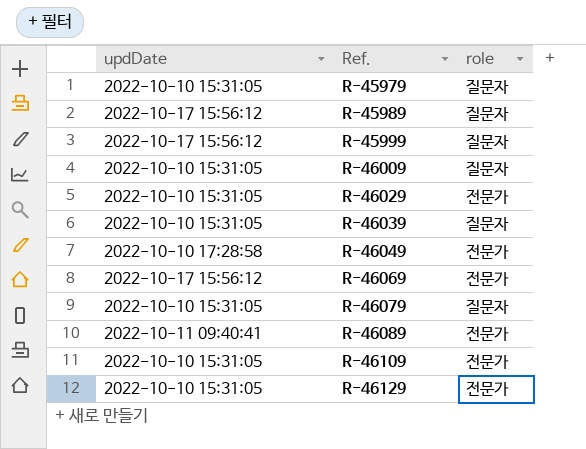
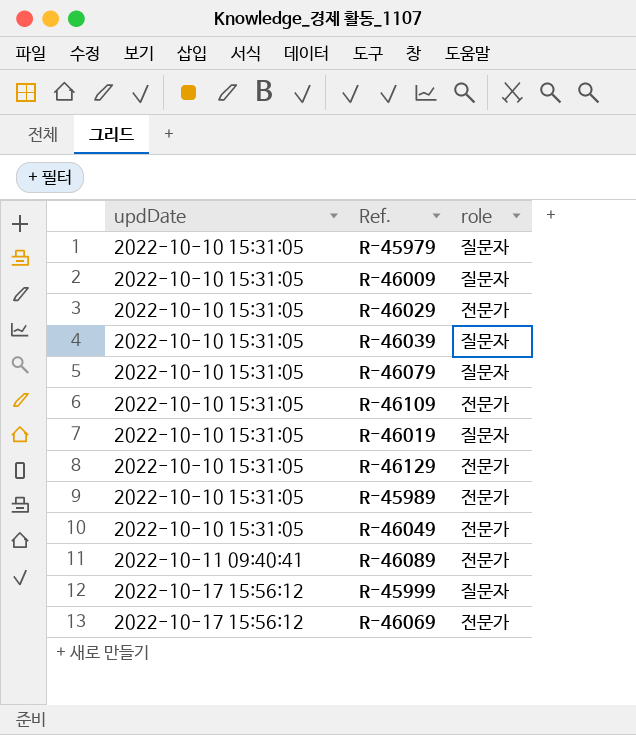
row order: Ref. ascending -> updDate ascending
row R-46019: none -> 2022-10-10 15:31:05 | 질문자
R-45989 | updDate: 2022-10-17 15:56:12 -> 2022-10-10 15:31:05
R-45989 | role: 질문자 -> 전문가
R-46049 | updDate: 2022-10-10 17:28:58 -> 2022-10-10 15:31:05

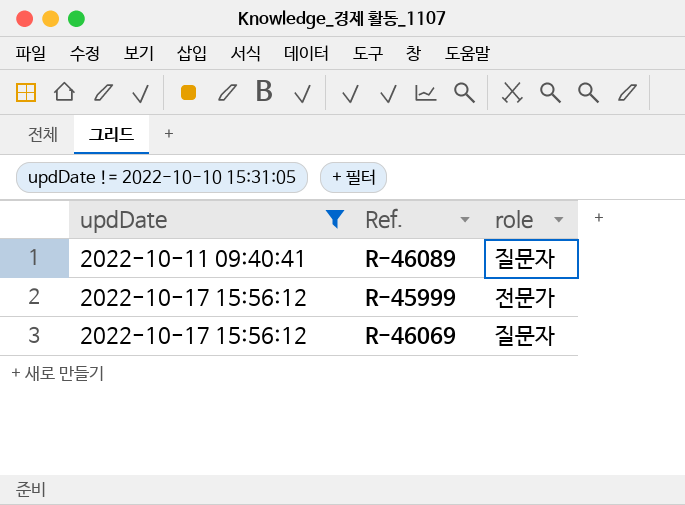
filter: none -> updDate != 2022-10-10 15:31:05
R-46089 | role: 전문가 -> 질문자
R-45999 | role: 질문자 -> 전문가
R-46069 | role: 전문가 -> 질문자

